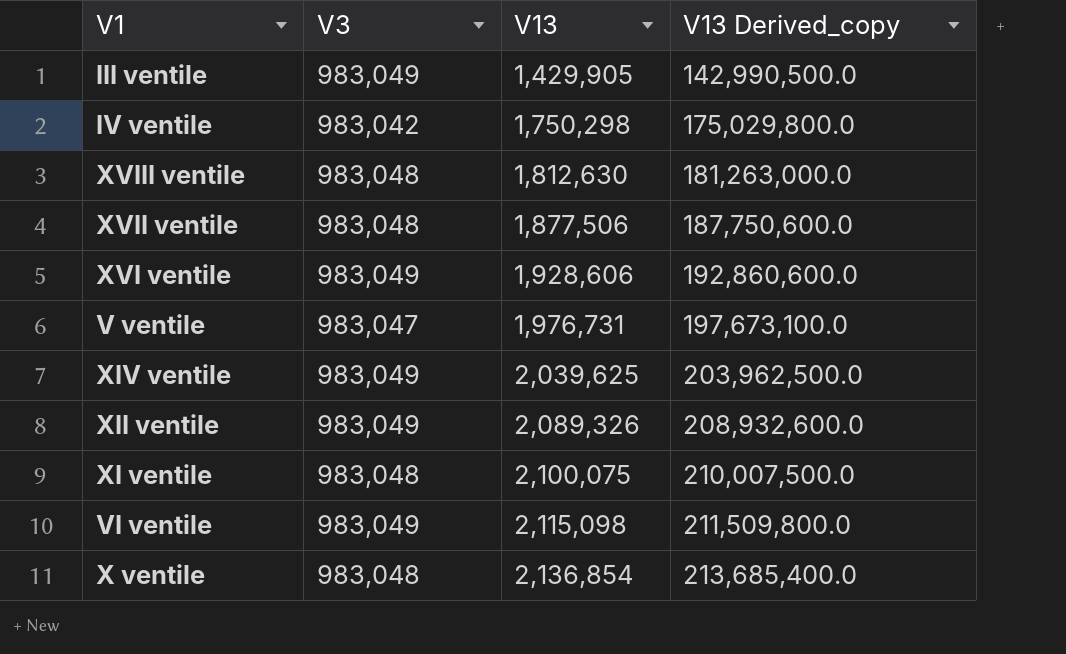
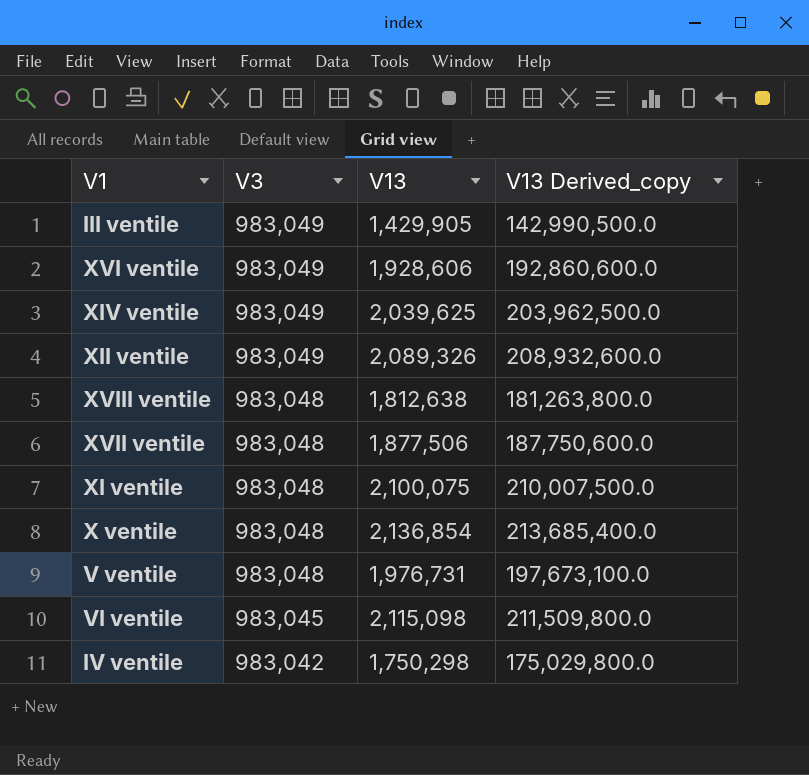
row order: V13 ascending -> V3 descending
XVIII ventile | V13: 1,812,630 -> 1,812,638
XVIII ventile | V13 Derived_copy: 181,263,000.0 -> 181,263,800.0
V ventile | V3: 983,047 -> 983,048
VI ventile | V3: 983,049 -> 983,045

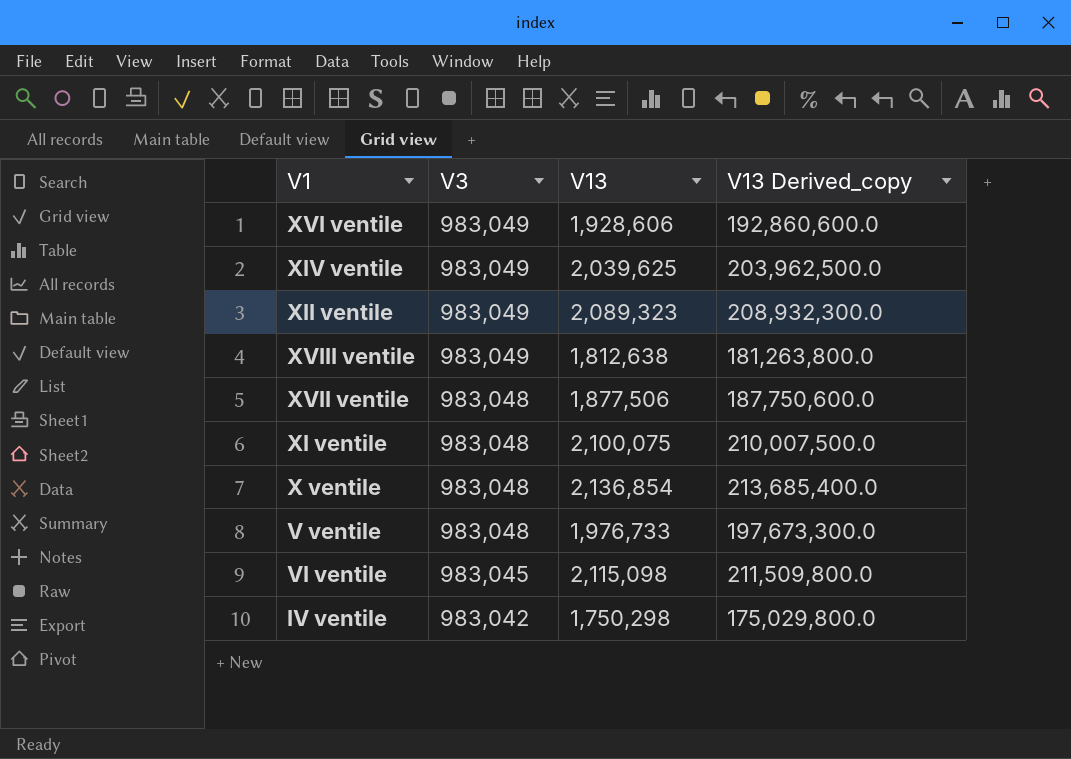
row III ventile: 983,049 | 1,429,905 | 142,990,500.0 -> none
XII ventile | V13: 2,089,326 -> 2,089,323
XII ventile | V13 Derived_copy: 208,932,600.0 -> 208,932,300.0
XVIII ventile | V3: 983,048 -> 983,049
V ventile | V13: 1,976,731 -> 1,976,733
V ventile | V13 Derived_copy: 197,673,100.0 -> 197,673,300.0

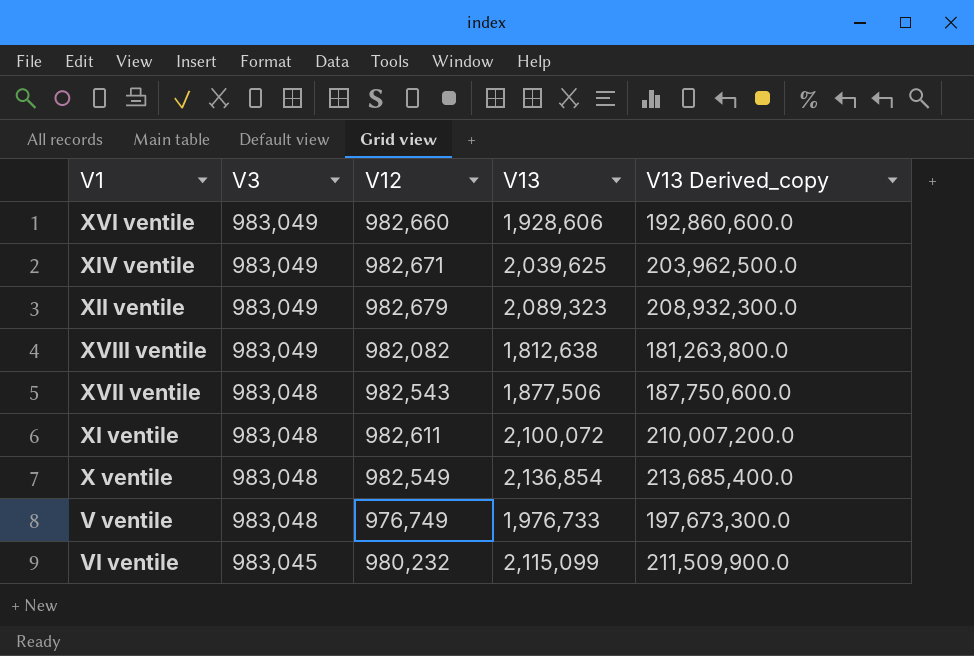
column V12 | position: none -> 3
row IV ventile: 983,042 | 1,750,298 | 175,029,800.0 -> none
XI ventile | V13: 2,100,075 -> 2,100,072
XI ventile | V13 Derived_copy: 210,007,500.0 -> 210,007,200.0
VI ventile | V13: 2,115,098 -> 2,115,099
VI ventile | V13 Derived_copy: 211,509,800.0 -> 211,509,900.0

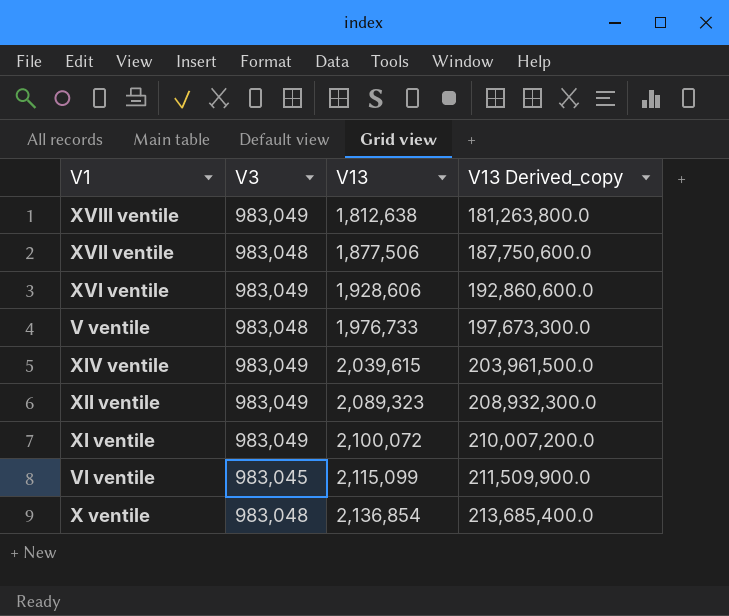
row order: V3 descending -> V13 ascending
column V12 | position: 3 -> none
XIV ventile | V13: 2,039,625 -> 2,039,615
XIV ventile | V13 Derived_copy: 203,962,500.0 -> 203,961,500.0
XI ventile | V3: 983,048 -> 983,049

